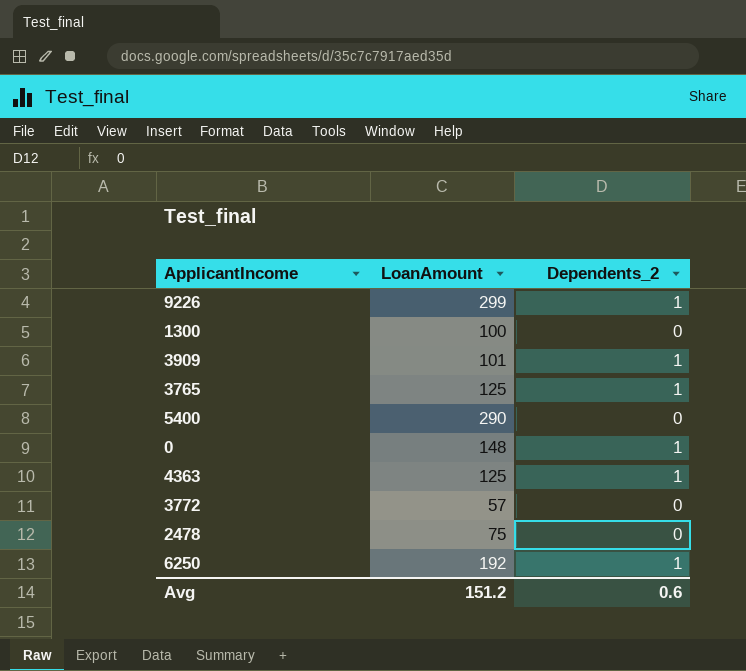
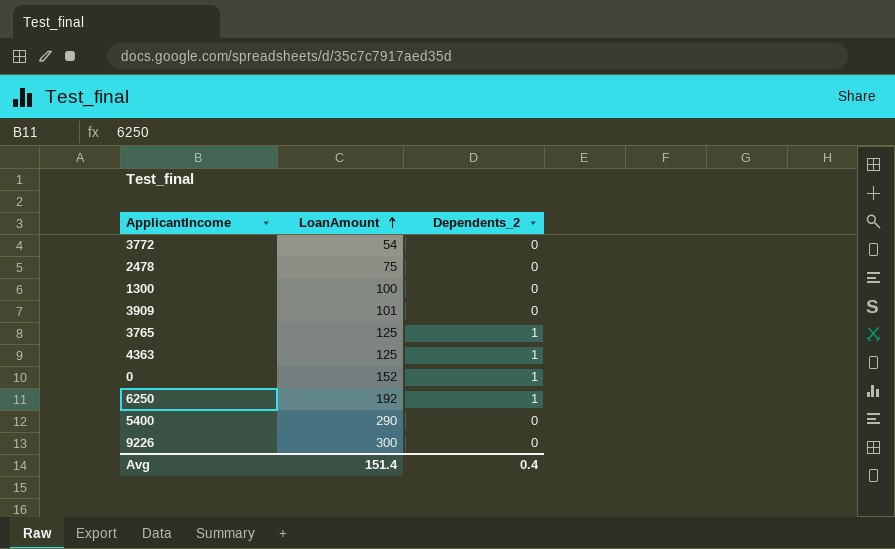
row order: none -> LoanAmount ascending
3772 | LoanAmount: 57 -> 54
3909 | Dependents_2: 1 -> 0
0 | LoanAmount: 148 -> 152
9226 | LoanAmount: 299 -> 300
9226 | Dependents_2: 1 -> 0
Avg | LoanAmount: 151.2 -> 151.4
Avg | Dependents_2: 0.6 -> 0.4

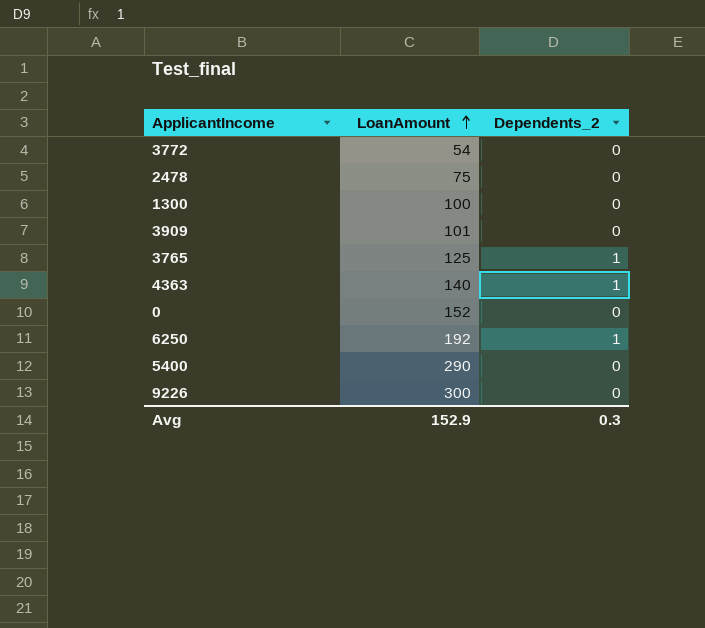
4363 | LoanAmount: 125 -> 140
0 | Dependents_2: 1 -> 0
Avg | LoanAmount: 151.4 -> 152.9
Avg | Dependents_2: 0.4 -> 0.3

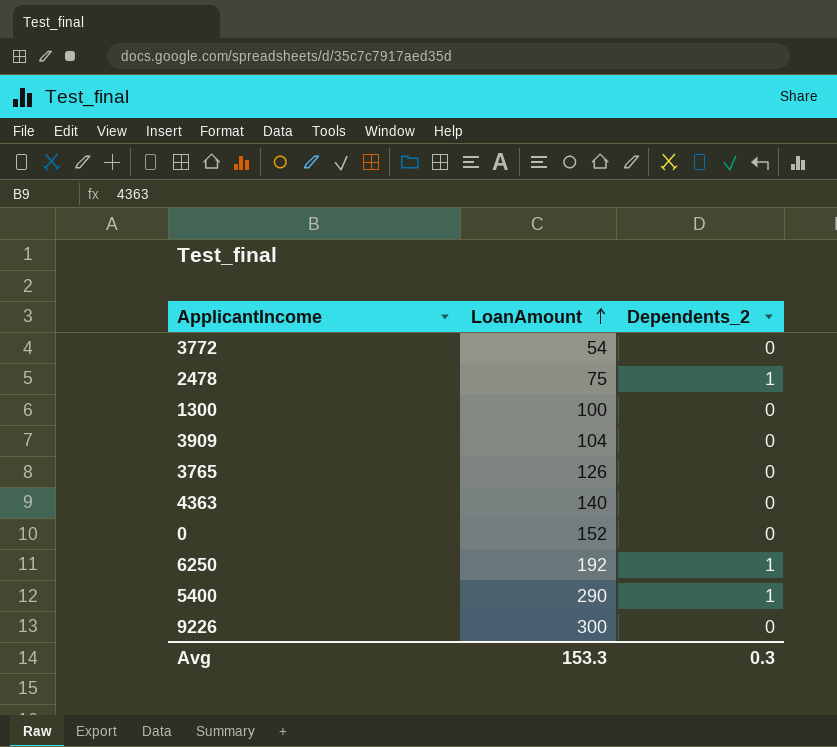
2478 | Dependents_2: 0 -> 1
3909 | LoanAmount: 101 -> 104
3765 | LoanAmount: 125 -> 126
3765 | Dependents_2: 1 -> 0
4363 | Dependents_2: 1 -> 0
5400 | Dependents_2: 0 -> 1
Avg | LoanAmount: 152.9 -> 153.3

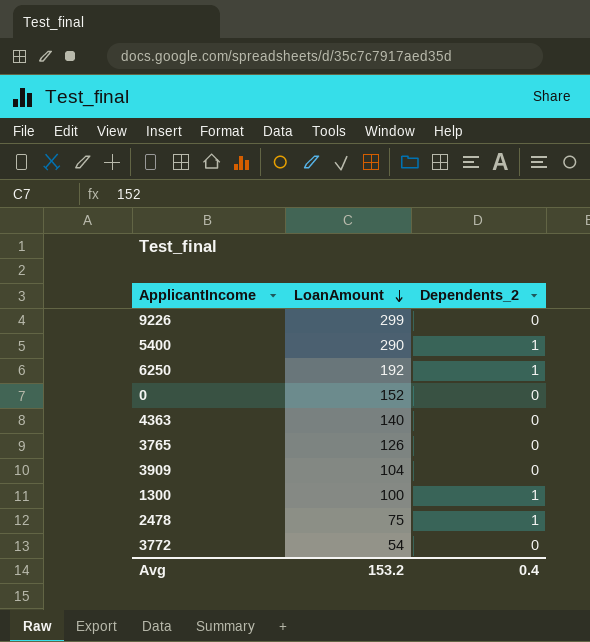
row order: LoanAmount ascending -> LoanAmount descending
9226 | LoanAmount: 300 -> 299
1300 | Dependents_2: 0 -> 1
Avg | LoanAmount: 153.3 -> 153.2
Avg | Dependents_2: 0.3 -> 0.4

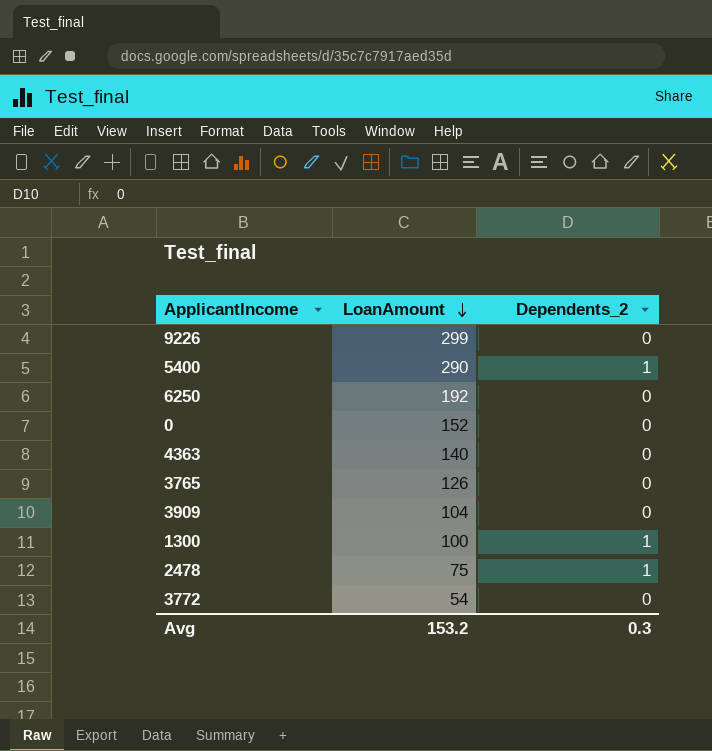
6250 | Dependents_2: 1 -> 0
Avg | Dependents_2: 0.4 -> 0.3

